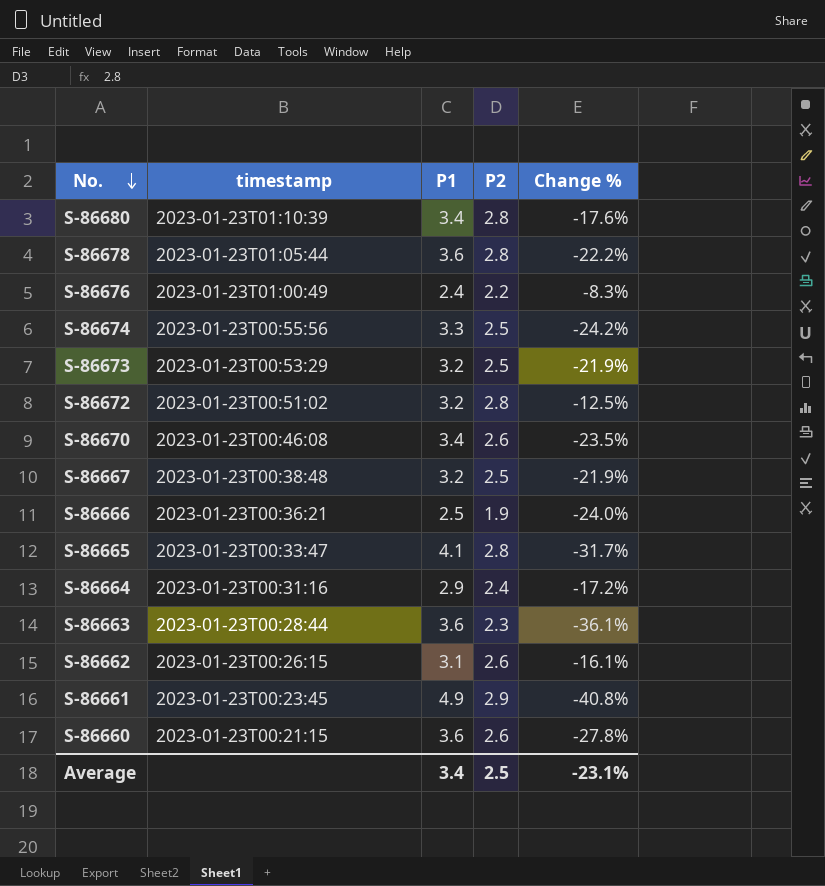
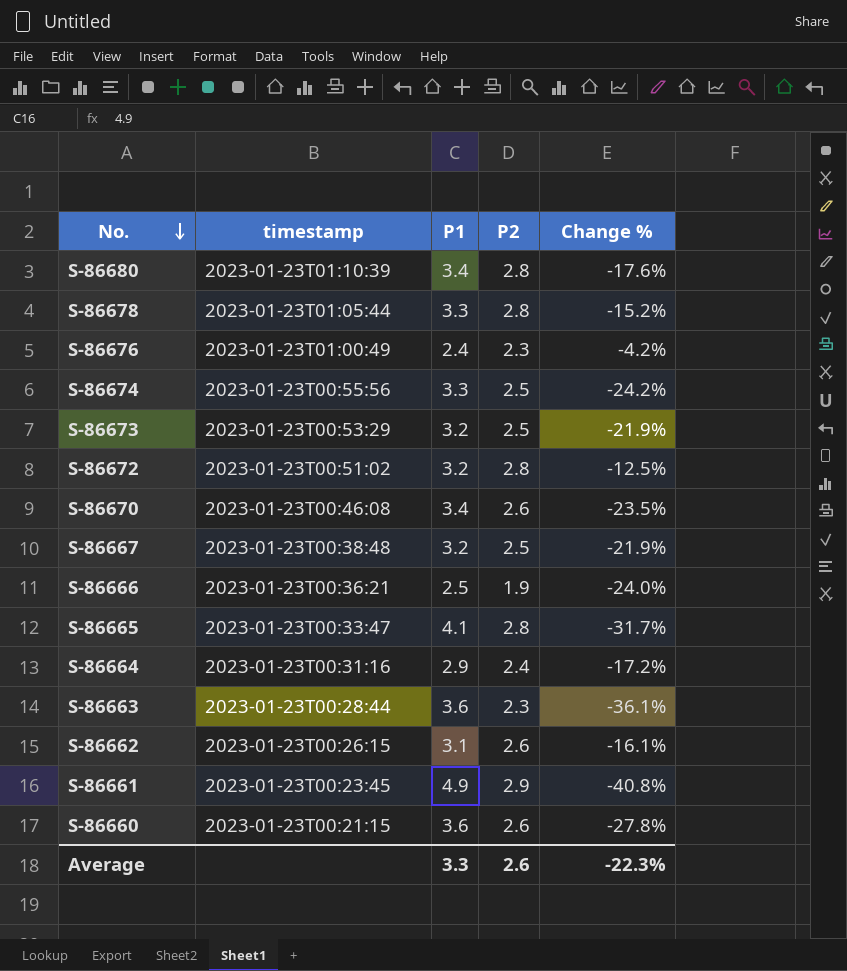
S-86678 | P1: 3.6 -> 3.3
S-86678 | Change %: -22.2% -> -15.2%
S-86676 | P2: 2.2 -> 2.3
S-86676 | Change %: -8.3% -> -4.2%
Average | P1: 3.4 -> 3.3
Average | P2: 2.5 -> 2.6
Average | Change %: -23.1% -> -22.3%

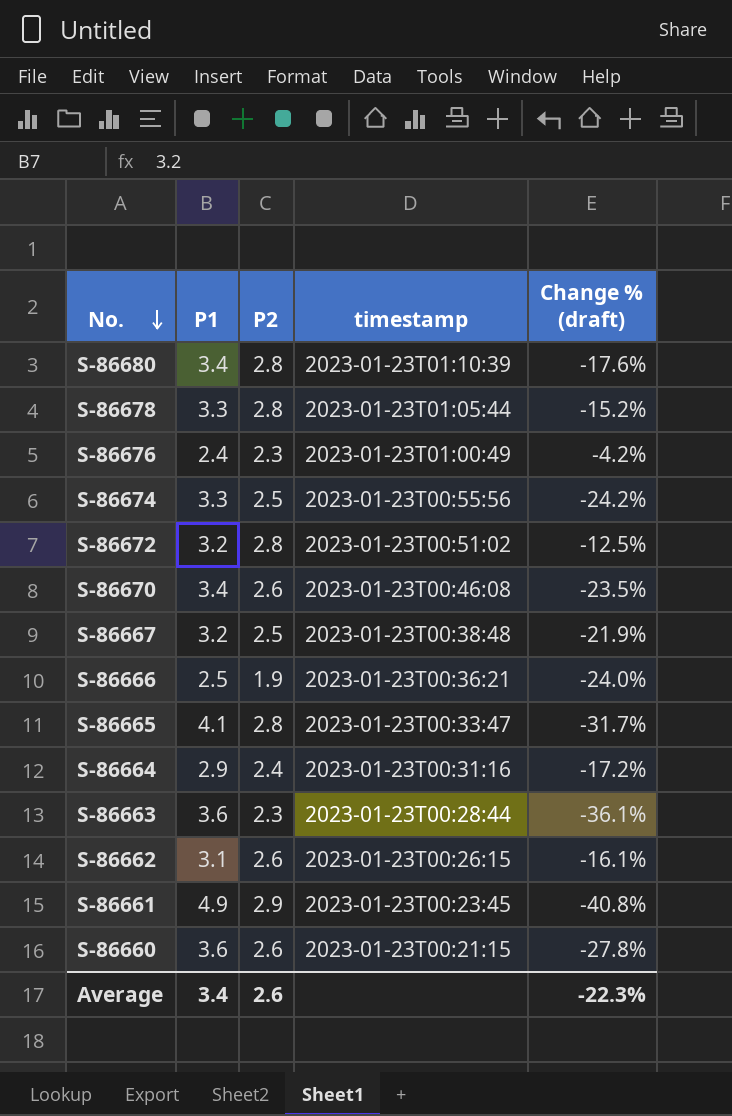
column timestamp | position: 2 -> 4
column name: Change % -> Change % (draft)
row S-86673: 2023-01-23T00:53:29 | 3.2 | 2.5 | -21.9% -> none
Average | P1: 3.3 -> 3.4

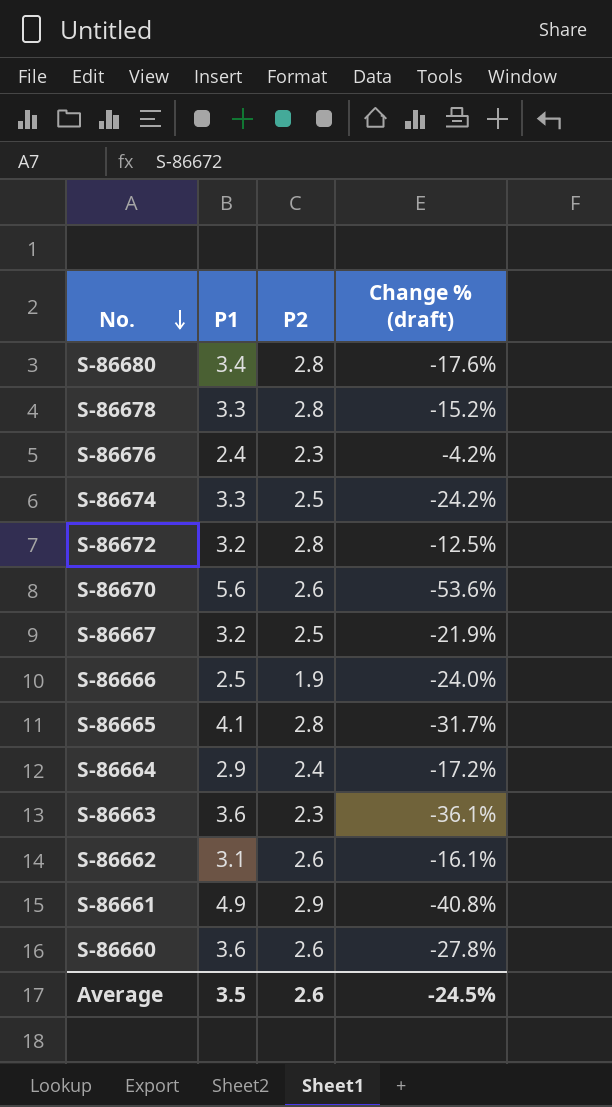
column timestamp | position: 4 -> none
S-86670 | P1: 3.4 -> 5.6
S-86670 | Change % (draft): -23.5% -> -53.6%
Average | P1: 3.4 -> 3.5
Average | Change % (draft): -22.3% -> -24.5%

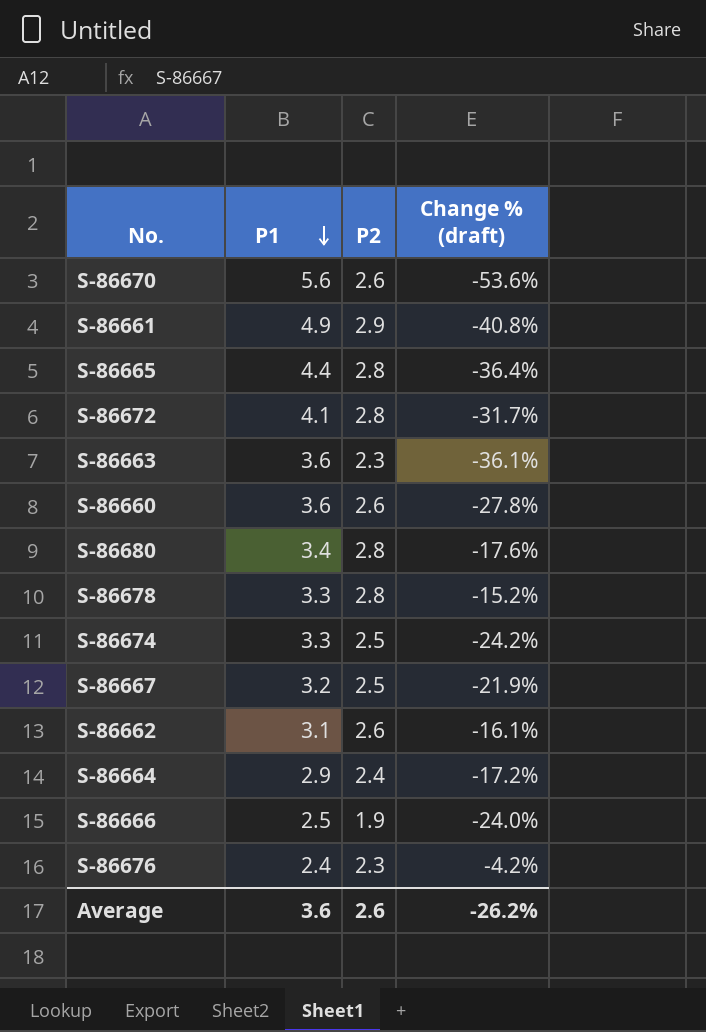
row order: No. descending -> P1 descending
S-86665 | P1: 4.1 -> 4.4
S-86665 | Change % (draft): -31.7% -> -36.4%
S-86672 | P1: 3.2 -> 4.1
S-86672 | Change % (draft): -12.5% -> -31.7%
Average | P1: 3.5 -> 3.6
Average | Change % (draft): -24.5% -> -26.2%

